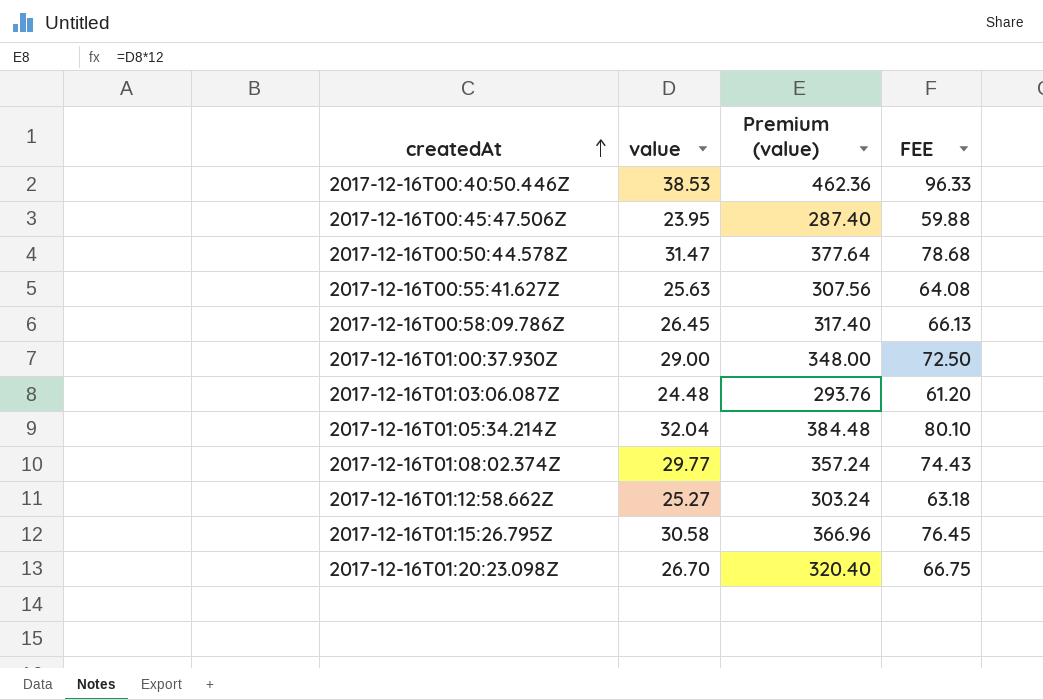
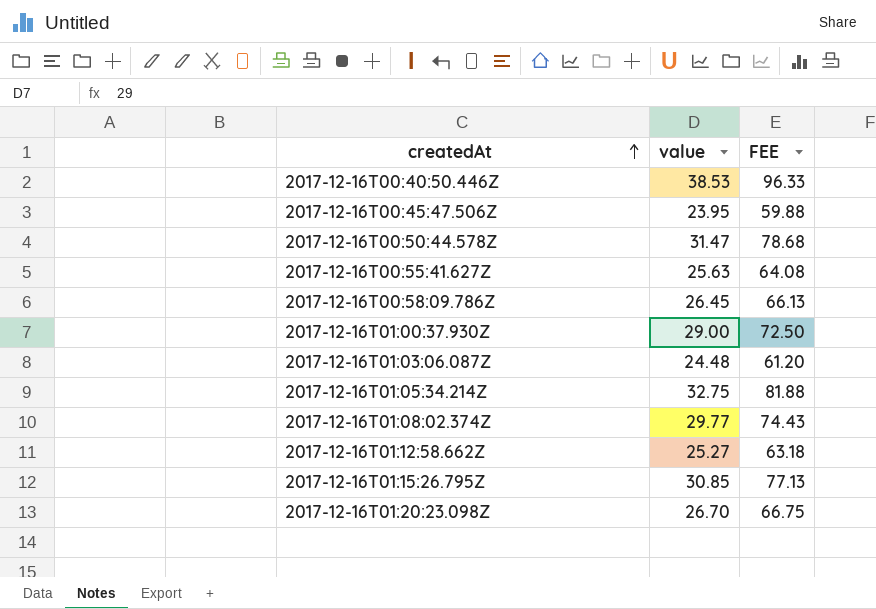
column Premium (value) | formula: [value] * 12 -> none
2017-12-16T01:05:34.214Z | value: 32.04 -> 32.75
2017-12-16T01:05:34.214Z | FEE: 80.10 -> 81.88
2017-12-16T01:15:26.795Z | value: 30.58 -> 30.85
2017-12-16T01:15:26.795Z | FEE: 76.45 -> 77.13

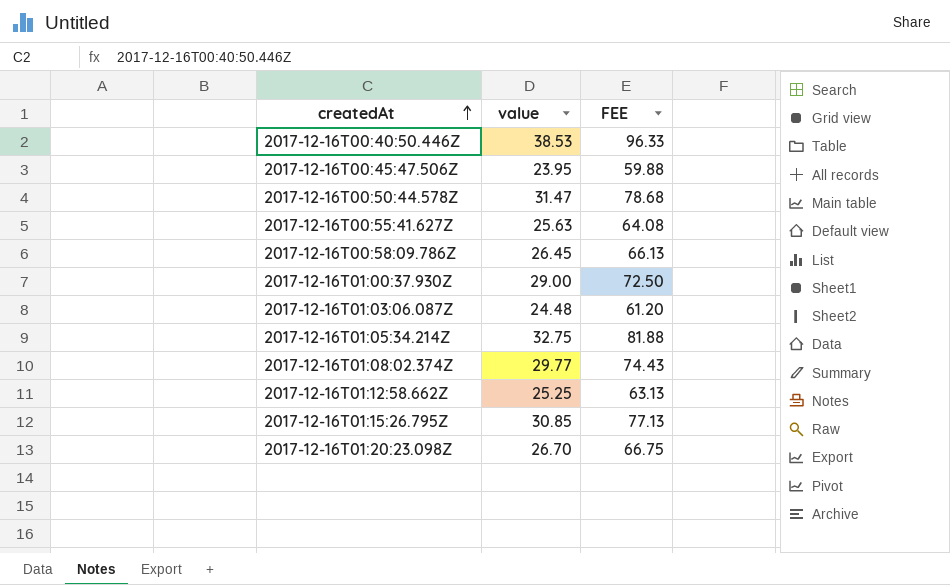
2017-12-16T01:12:58.662Z | value: 25.27 -> 25.25
2017-12-16T01:12:58.662Z | FEE: 63.18 -> 63.13

